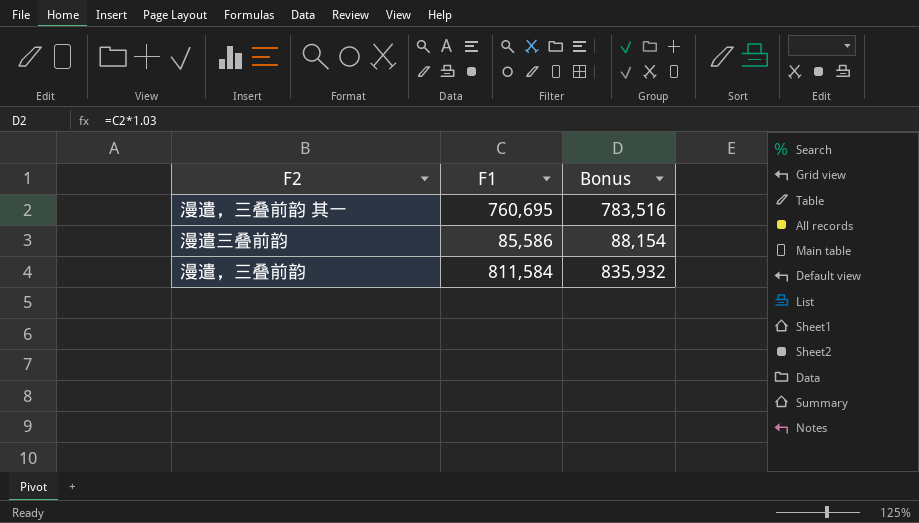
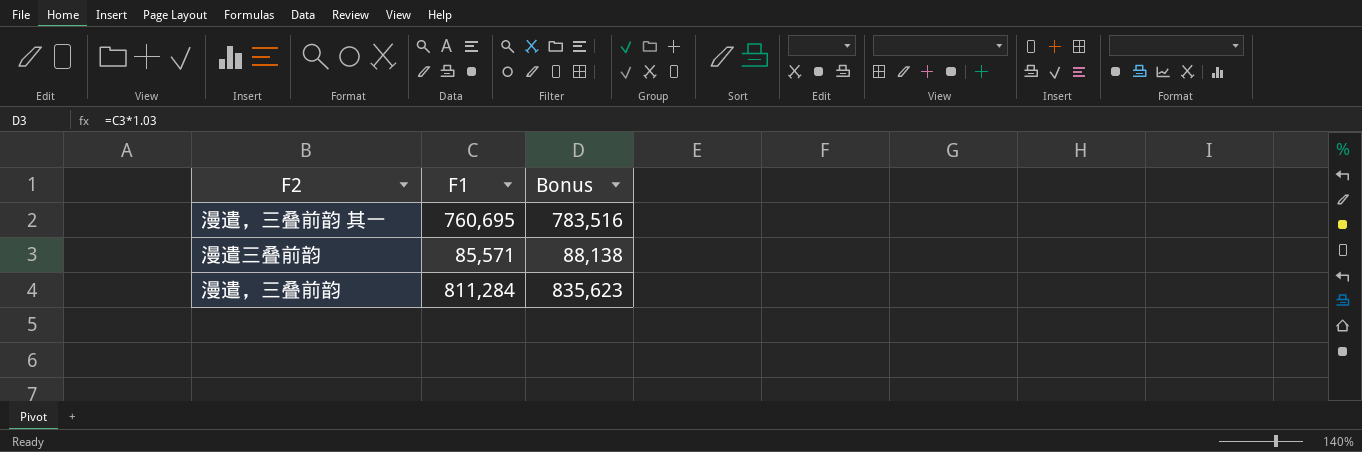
漫遣三叠前韵 | F1: 85,586 -> 85,571
漫遣三叠前韵 | Bonus: 88,154 -> 88,138
漫遣，三叠前韵 | F1: 811,584 -> 811,284
漫遣，三叠前韵 | Bonus: 835,932 -> 835,623

